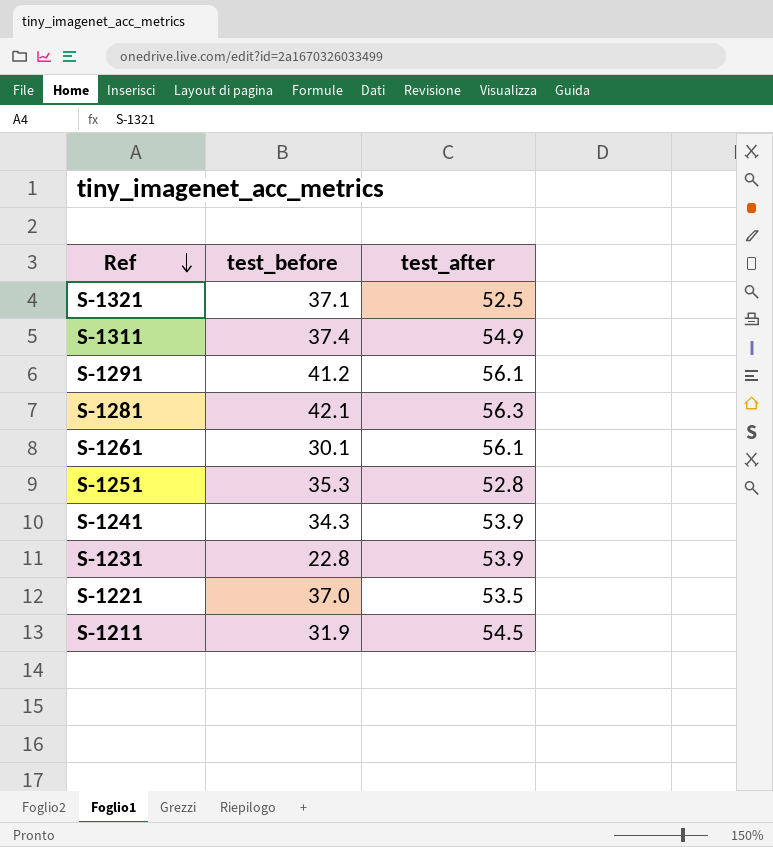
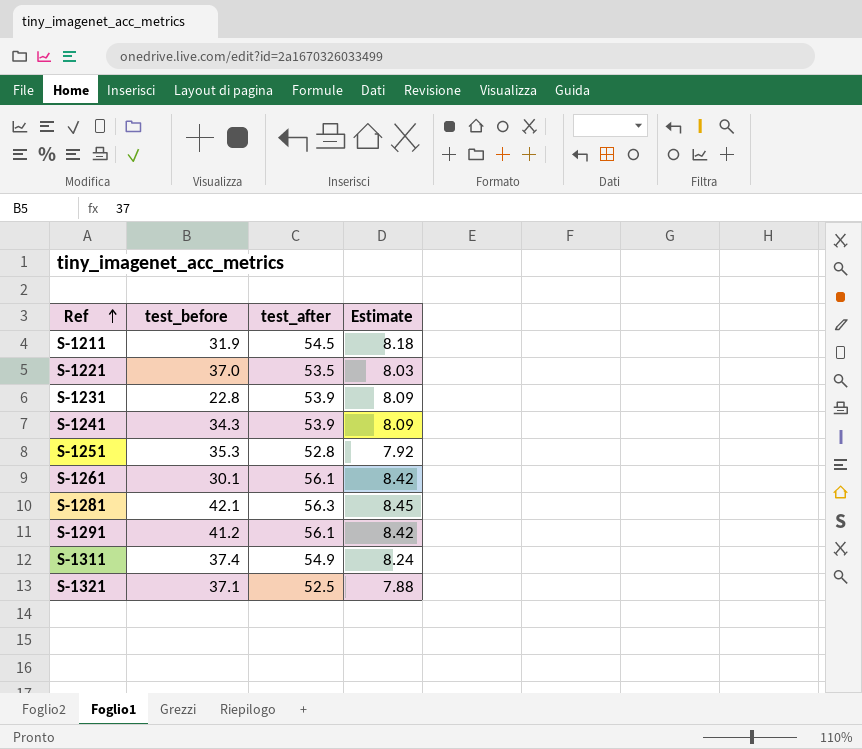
row order: Ref descending -> Ref ascending
column Estimate | formula: none -> [test_after] * 0.15

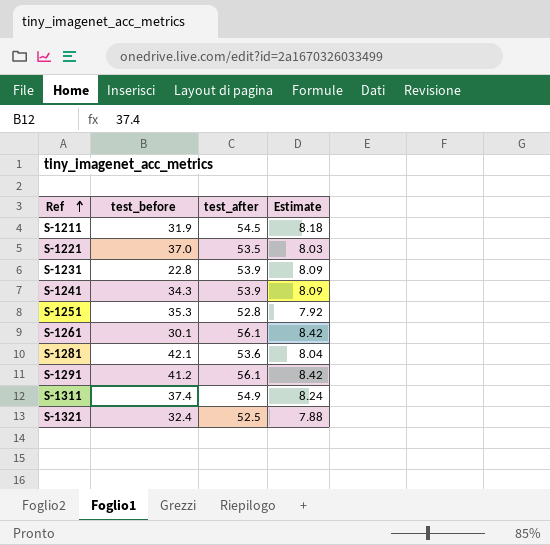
S-1281 | test_after: 56.3 -> 53.6
S-1281 | Estimate: 8.45 -> 8.04
S-1321 | test_before: 37.1 -> 32.4

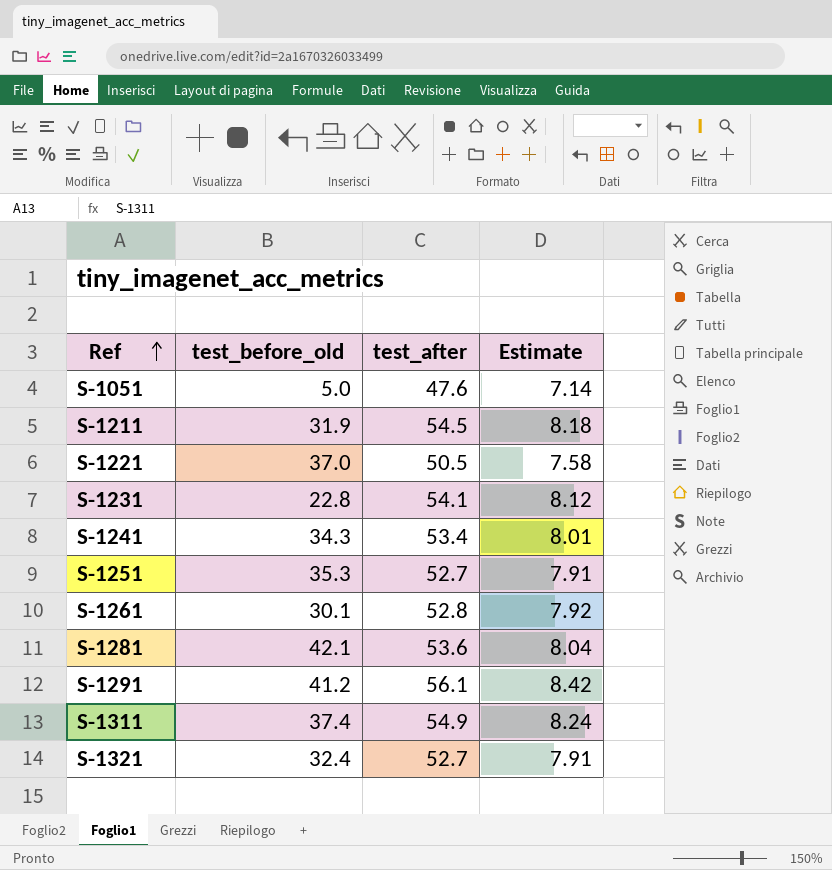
column name: test_before -> test_before_old
row S-1051: none -> 5.0 | 47.6 | 7.14
S-1221 | test_after: 53.5 -> 50.5
S-1221 | Estimate: 8.03 -> 7.58
S-1231 | test_after: 53.9 -> 54.1
S-1231 | Estimate: 8.09 -> 8.12
S-1241 | test_after: 53.9 -> 53.4
S-1241 | Estimate: 8.09 -> 8.01
S-1251 | test_after: 52.8 -> 52.7
S-1251 | Estimate: 7.92 -> 7.91
S-1261 | test_after: 56.1 -> 52.8
S-1261 | Estimate: 8.42 -> 7.92
S-1321 | test_after: 52.5 -> 52.7
S-1321 | Estimate: 7.88 -> 7.91

